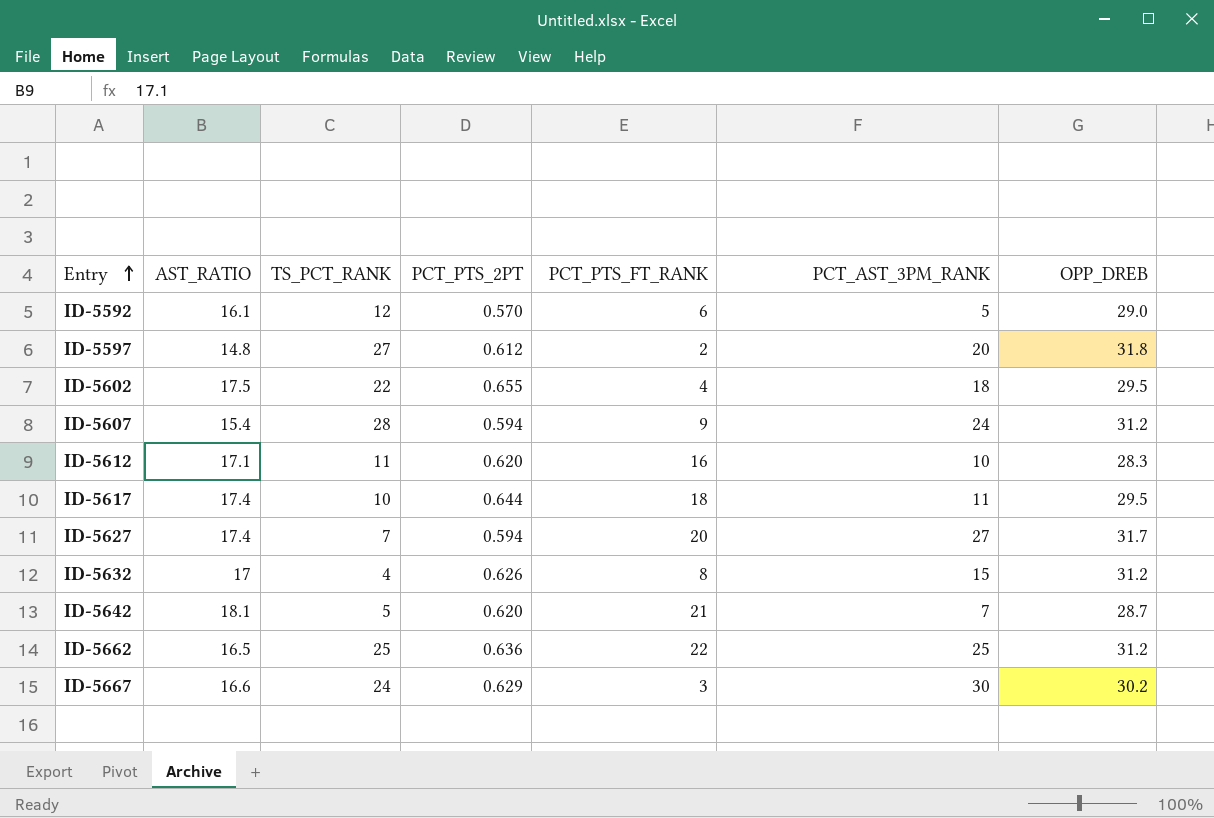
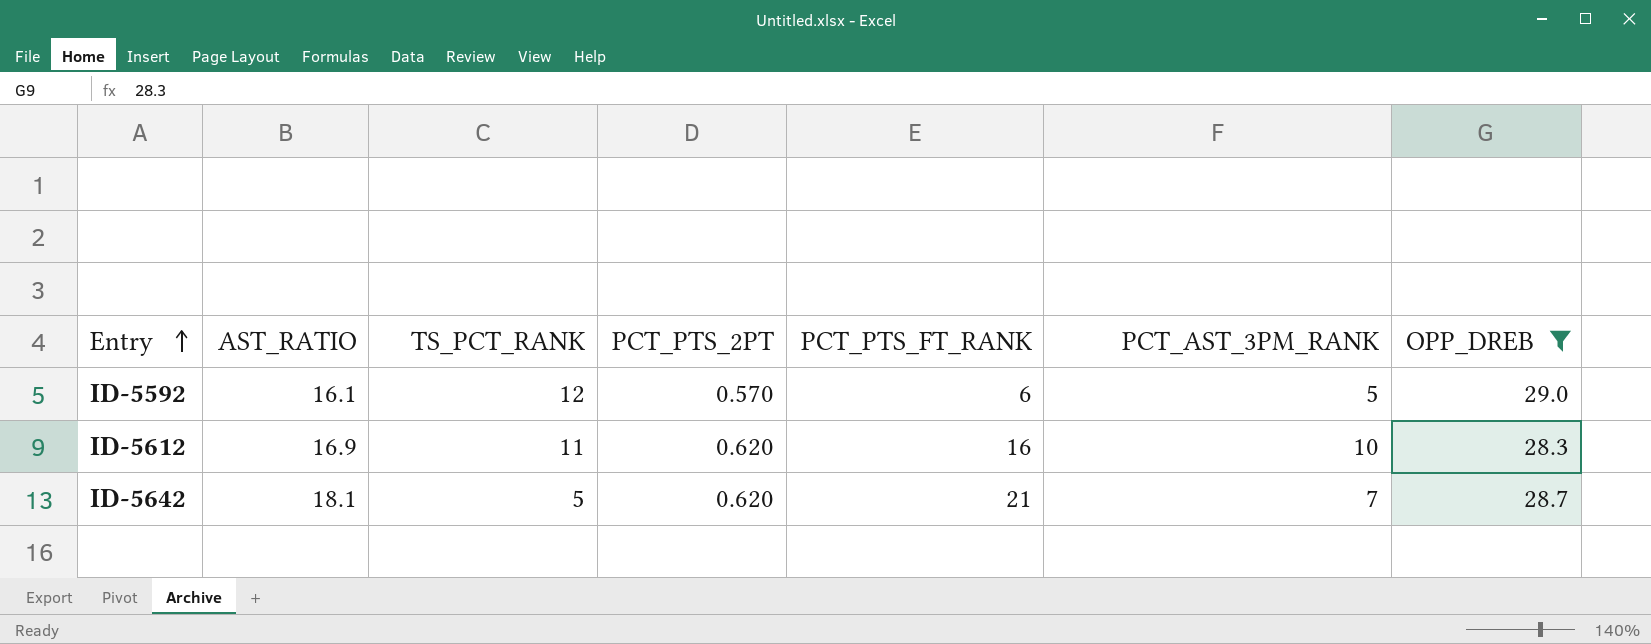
filter: none -> OPP_DREB <= 29.0
ID-5612 | AST_RATIO: 17.1 -> 16.9

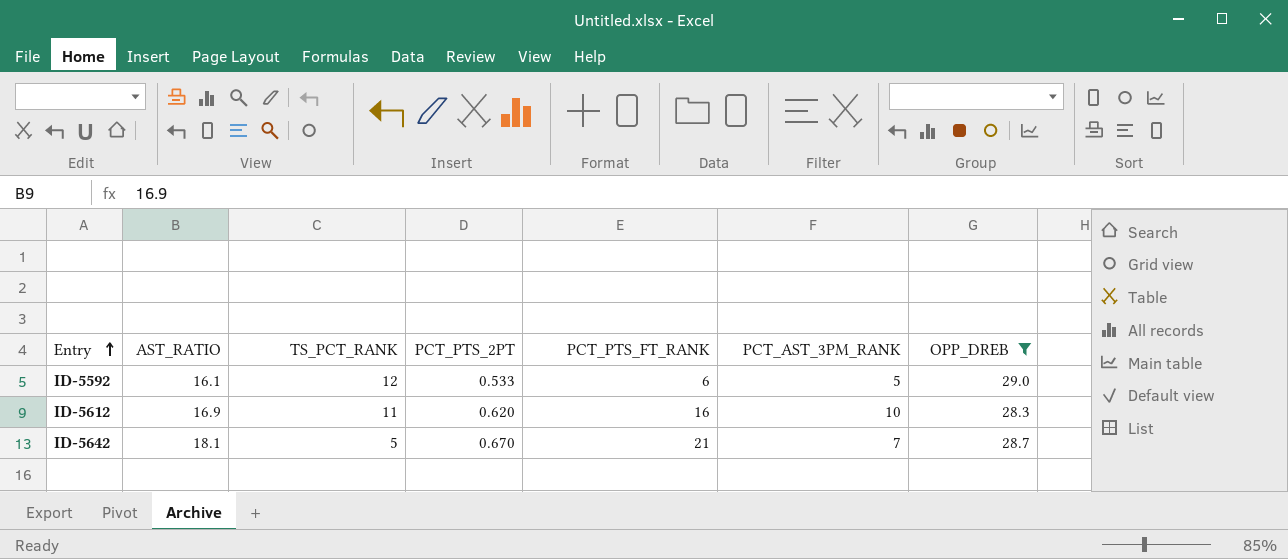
ID-5592 | PCT_PTS_2PT: 0.570 -> 0.533
ID-5642 | PCT_PTS_2PT: 0.620 -> 0.670

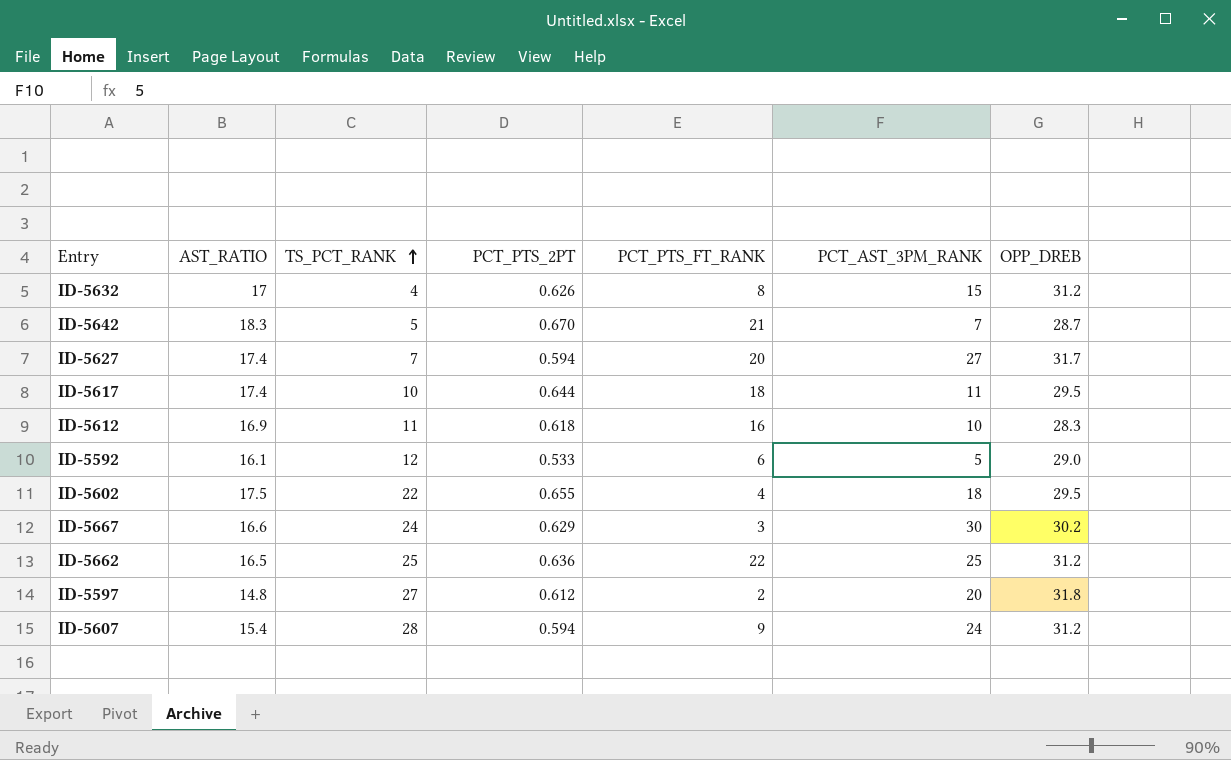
filter: OPP_DREB <= 29.0 -> none
row order: Entry ascending -> TS_PCT_RANK ascending
ID-5642 | AST_RATIO: 18.1 -> 18.3
ID-5612 | PCT_PTS_2PT: 0.620 -> 0.618

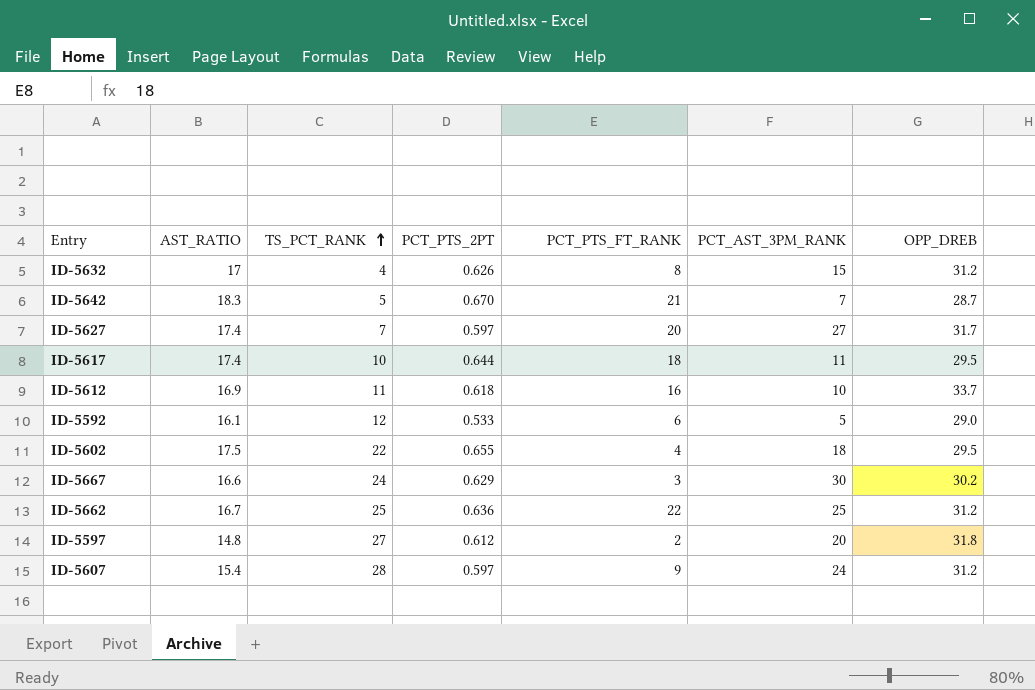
ID-5627 | PCT_PTS_2PT: 0.594 -> 0.597
ID-5612 | OPP_DREB: 28.3 -> 33.7
ID-5662 | AST_RATIO: 16.5 -> 16.7
ID-5607 | PCT_PTS_2PT: 0.594 -> 0.597

